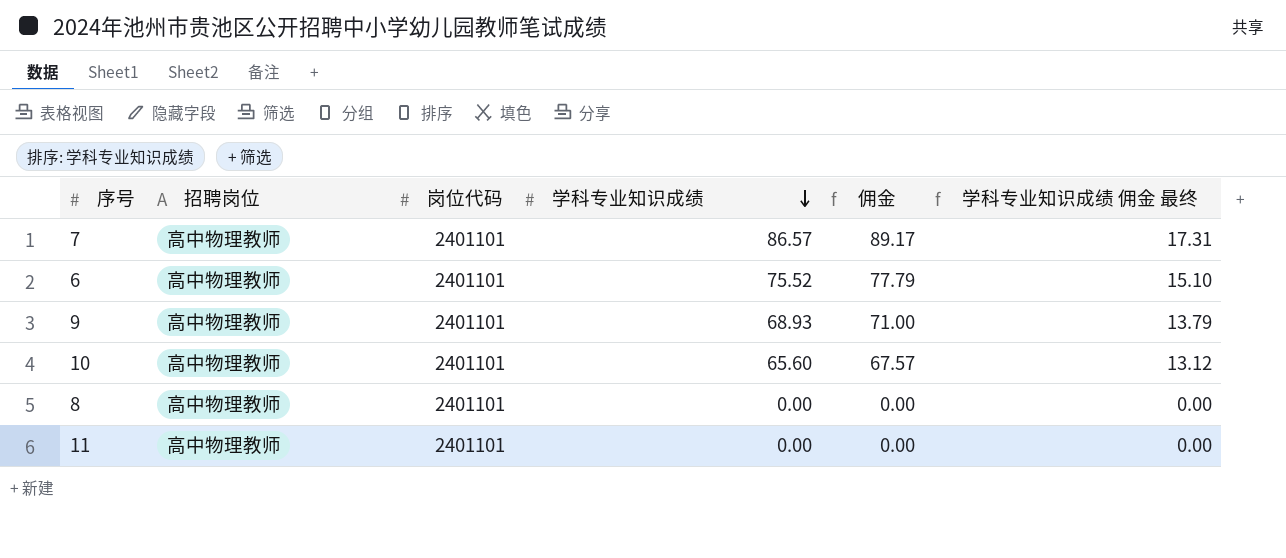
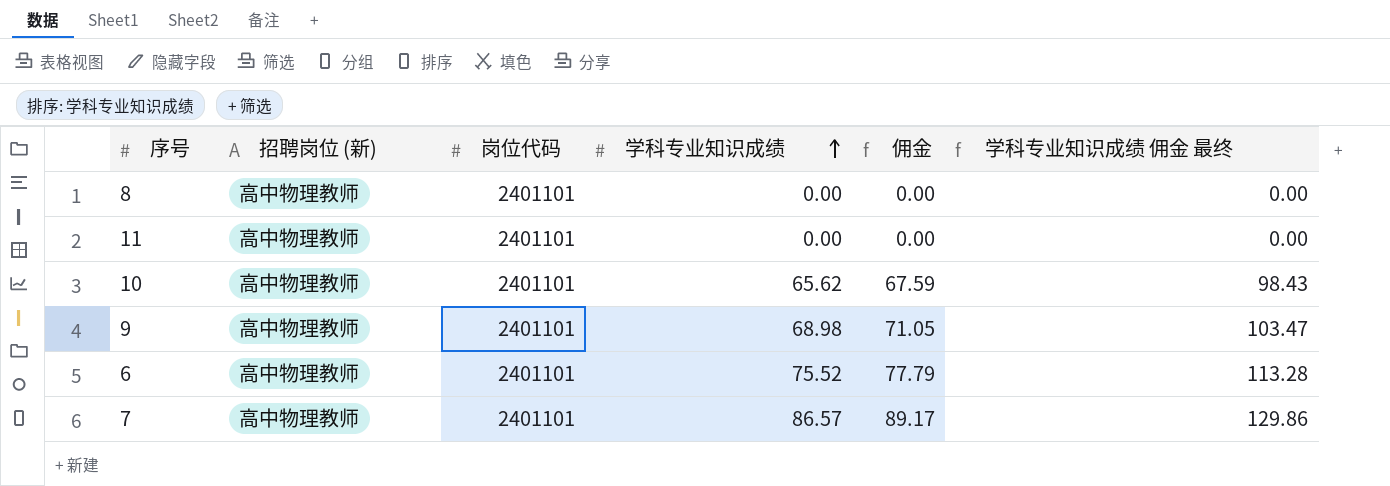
row order: 学科专业知识成绩 descending -> 学科专业知识成绩 ascending
column name: 招聘岗位 -> 招聘岗位 (新)
column 学科专业知识成绩 佣金 最终 | formula: [学科专业知识成绩] * 0.2 -> [学科专业知识成绩] * 1.5
10 | 学科专业知识成绩: 65.60 -> 65.62
10 | 佣金: 67.57 -> 67.59
9 | 学科专业知识成绩: 68.93 -> 68.98
9 | 佣金: 71.00 -> 71.05

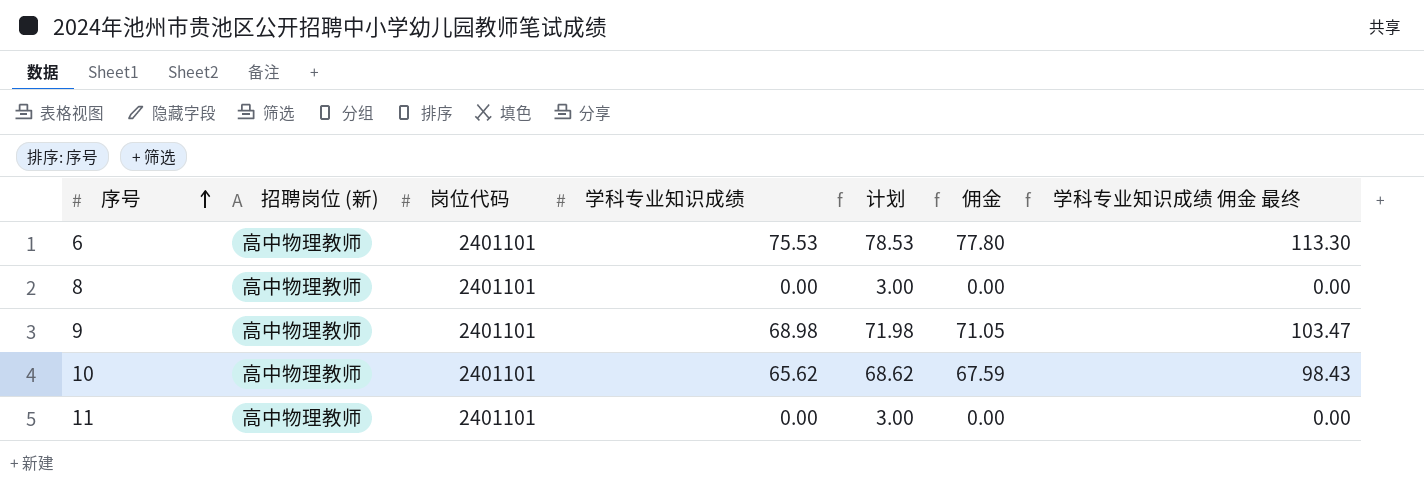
row order: 学科专业知识成绩 ascending -> 序号 ascending
column 计划 | formula: none -> [学科专业知识成绩] + 3
row 7: 高中物理教师 | 2401101 | 86.57 | 89.17 | 129.86 -> none
6 | 学科专业知识成绩: 75.52 -> 75.53
6 | 佣金: 77.79 -> 77.80
6 | 学科专业知识成绩 佣金 最终: 113.28 -> 113.30

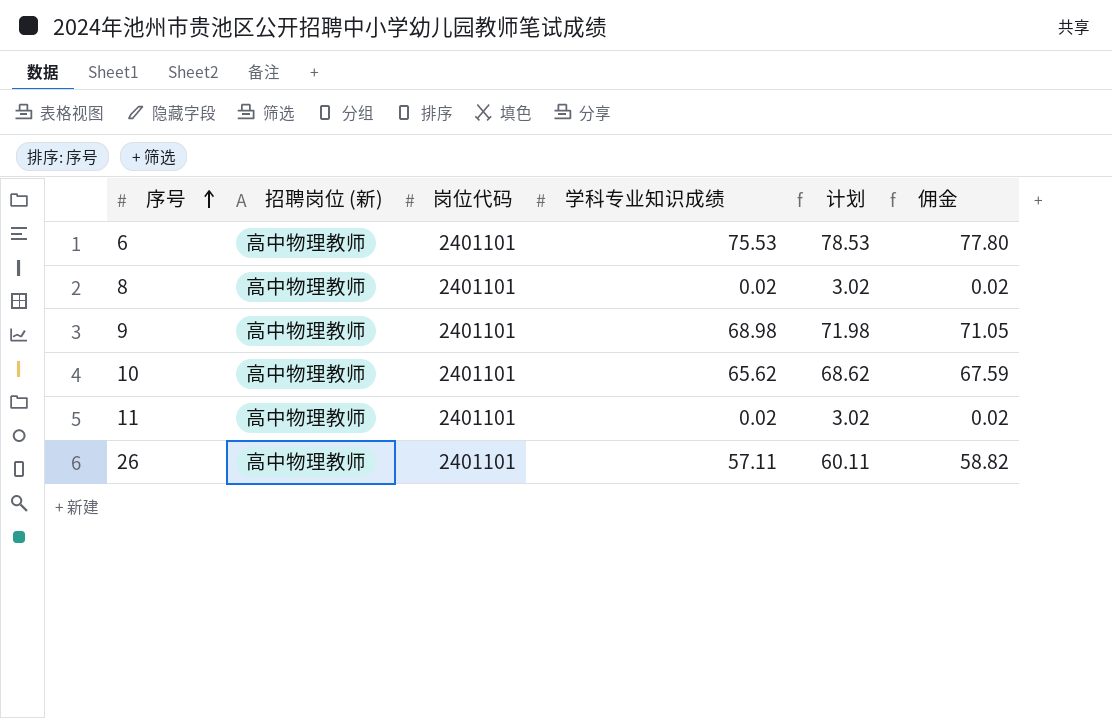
column 学科专业知识成绩 佣金 最终 | formula: [学科专业知识成绩] * 1.5 -> none
8 | 学科专业知识成绩: 0.00 -> 0.02
8 | 计划: 3.00 -> 3.02
8 | 佣金: 0.00 -> 0.02
11 | 学科专业知识成绩: 0.00 -> 0.02
11 | 计划: 3.00 -> 3.02
11 | 佣金: 0.00 -> 0.02
row 26: none -> 高中物理教师 | 2401101 | 57.11 | 60.11 | 58.82

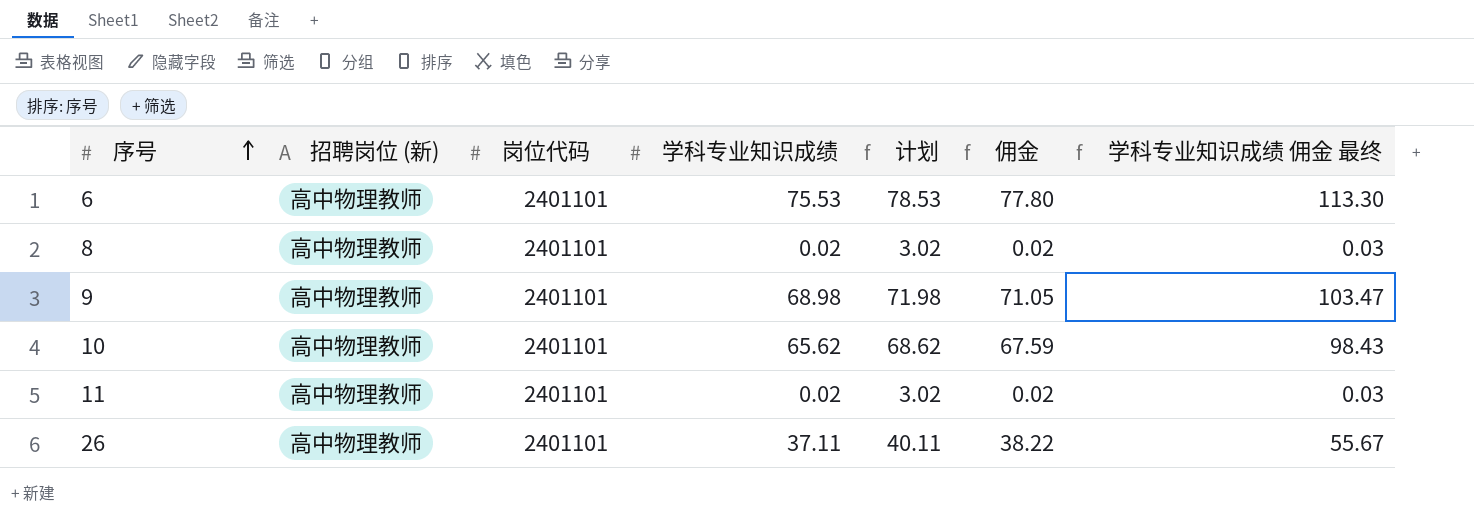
column 学科专业知识成绩 佣金 最终 | formula: none -> [学科专业知识成绩] * 1.5
26 | 学科专业知识成绩: 57.11 -> 37.11
26 | 计划: 60.11 -> 40.11
26 | 佣金: 58.82 -> 38.22

